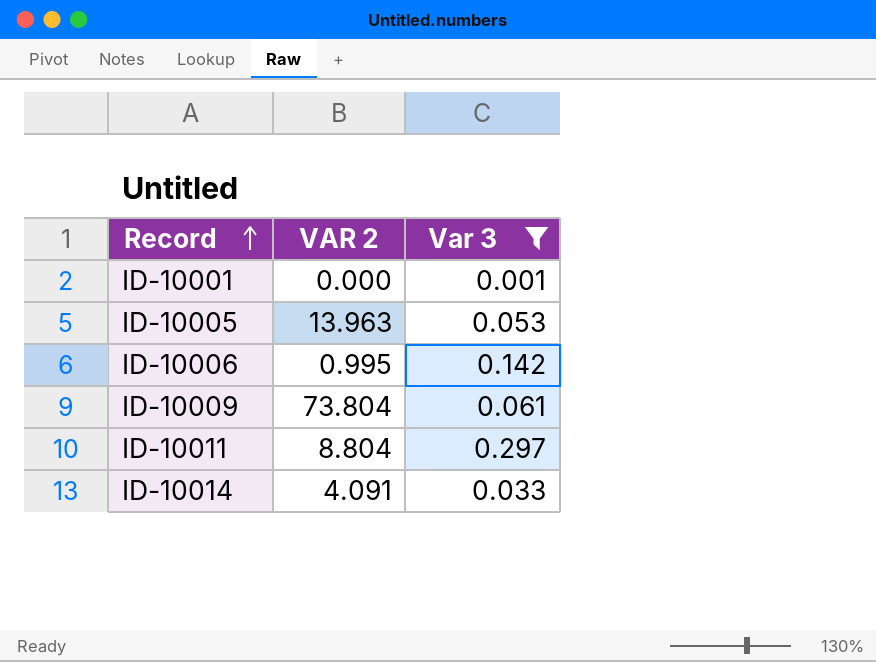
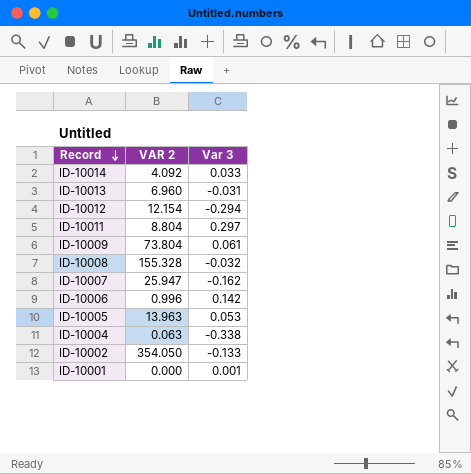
filter: Var 3 >= 0.001 -> none
row order: Record ascending -> Record descending
ID-10014 | VAR 2: 4.091 -> 4.092
ID-10006 | VAR 2: 0.995 -> 0.996

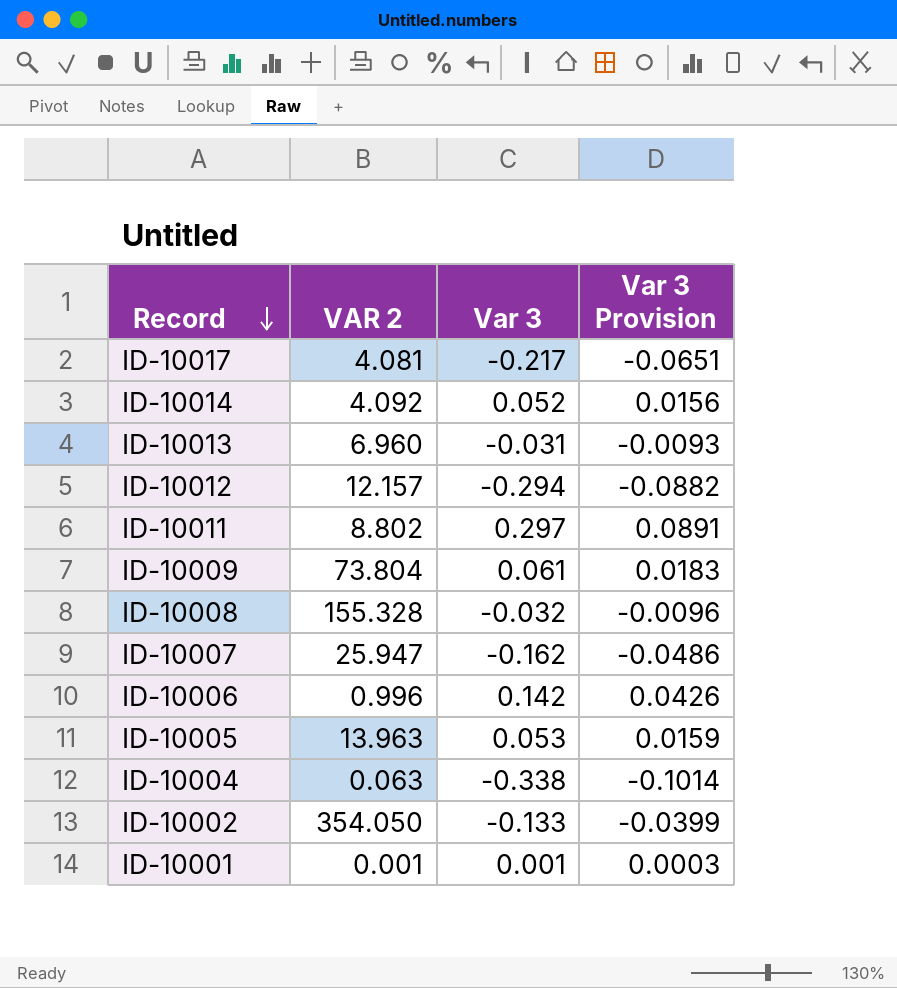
column Var 3 Provision | formula: none -> [Var 3] * 0.3
row ID-10017: none -> 4.081 | -0.217 | -0.0651
ID-10014 | Var 3: 0.033 -> 0.052
ID-10012 | VAR 2: 12.154 -> 12.157
ID-10011 | VAR 2: 8.804 -> 8.802
ID-10001 | VAR 2: 0.000 -> 0.001

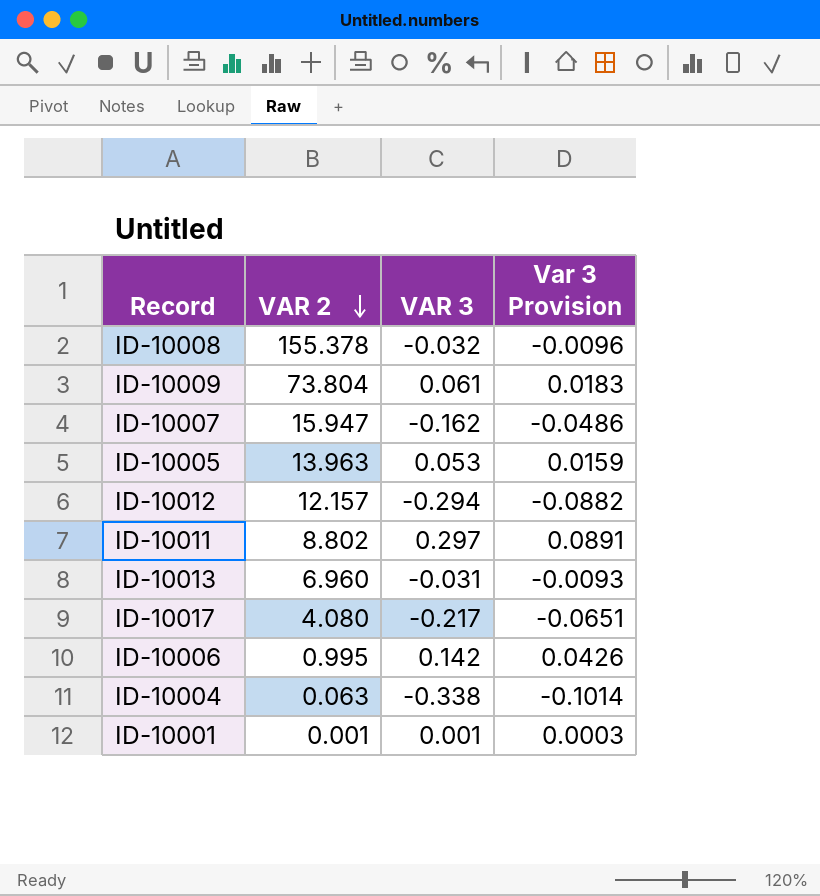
row order: Record descending -> VAR 2 descending
column name: Var 3 -> VAR 3
row ID-10014: 4.092 | 0.052 | 0.0156 -> none
row ID-10002: 354.050 | -0.133 | -0.0399 -> none
ID-10008 | VAR 2: 155.328 -> 155.378
ID-10007 | VAR 2: 25.947 -> 15.947
ID-10017 | VAR 2: 4.081 -> 4.080
ID-10006 | VAR 2: 0.996 -> 0.995

